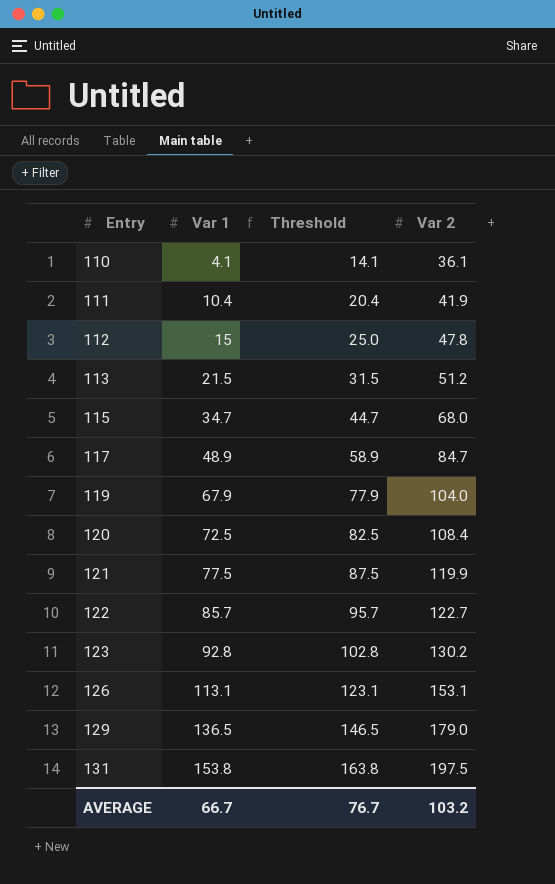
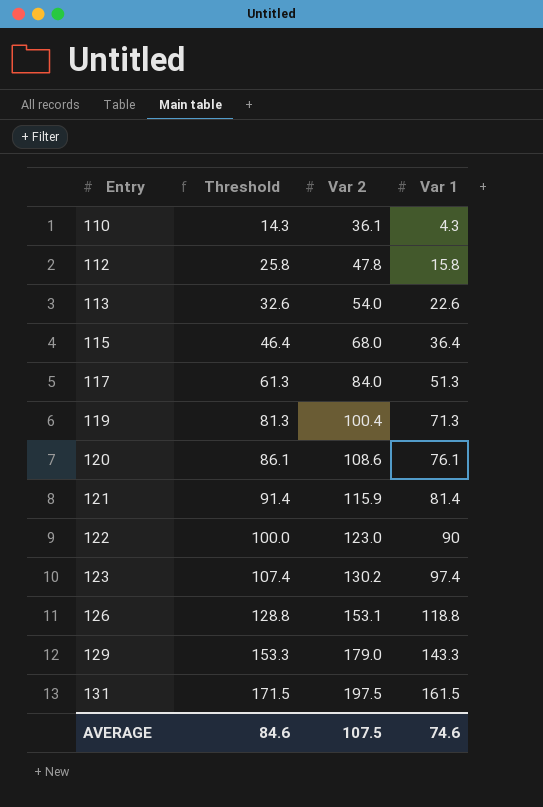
column Var 1 | position: 2 -> 4
row 111: 10.4 | 20.4 | 41.9 -> none
110 | Threshold: 14.1 -> 14.3
110 | Var 1: 4.1 -> 4.3
112 | Threshold: 25.0 -> 25.8
112 | Var 1: 15 -> 15.8
113 | Threshold: 31.5 -> 32.6
113 | Var 2: 51.2 -> 54.0
113 | Var 1: 21.5 -> 22.6
115 | Threshold: 44.7 -> 46.4
115 | Var 1: 34.7 -> 36.4
117 | Threshold: 58.9 -> 61.3
117 | Var 2: 84.7 -> 84.0
117 | Var 1: 48.9 -> 51.3
119 | Threshold: 77.9 -> 81.3
119 | Var 2: 104.0 -> 100.4
119 | Var 1: 67.9 -> 71.3
120 | Threshold: 82.5 -> 86.1
120 | Var 2: 108.4 -> 108.6
120 | Var 1: 72.5 -> 76.1
121 | Threshold: 87.5 -> 91.4
121 | Var 2: 119.9 -> 115.9
121 | Var 1: 77.5 -> 81.4
122 | Threshold: 95.7 -> 100.0
122 | Var 2: 122.7 -> 123.0
122 | Var 1: 85.7 -> 90
123 | Threshold: 102.8 -> 107.4
123 | Var 1: 92.8 -> 97.4
126 | Threshold: 123.1 -> 128.8
126 | Var 1: 113.1 -> 118.8
129 | Threshold: 146.5 -> 153.3
129 | Var 1: 136.5 -> 143.3
131 | Threshold: 163.8 -> 171.5
131 | Var 1: 153.8 -> 161.5
AVERAGE | Threshold: 76.7 -> 84.6
AVERAGE | Var 2: 103.2 -> 107.5
AVERAGE | Var 1: 66.7 -> 74.6

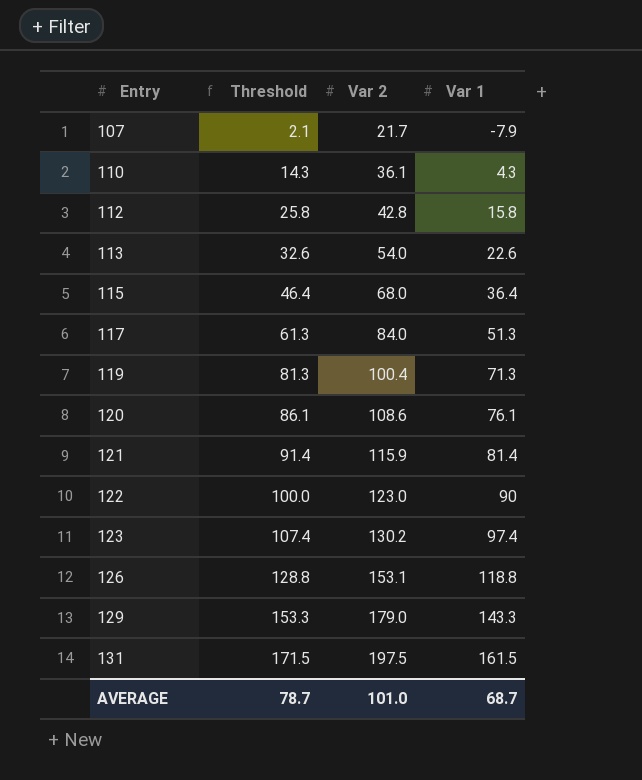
row 107: none -> 2.1 | 21.7 | -7.9
112 | Var 2: 47.8 -> 42.8
AVERAGE | Threshold: 84.6 -> 78.7
AVERAGE | Var 2: 107.5 -> 101.0
AVERAGE | Var 1: 74.6 -> 68.7

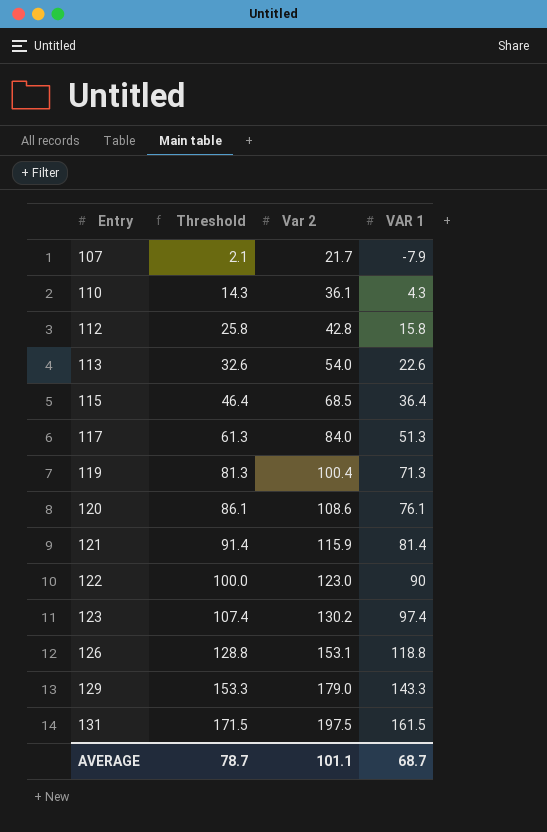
column name: Var 1 -> VAR 1
115 | Var 2: 68.0 -> 68.5
AVERAGE | Var 2: 101.0 -> 101.1

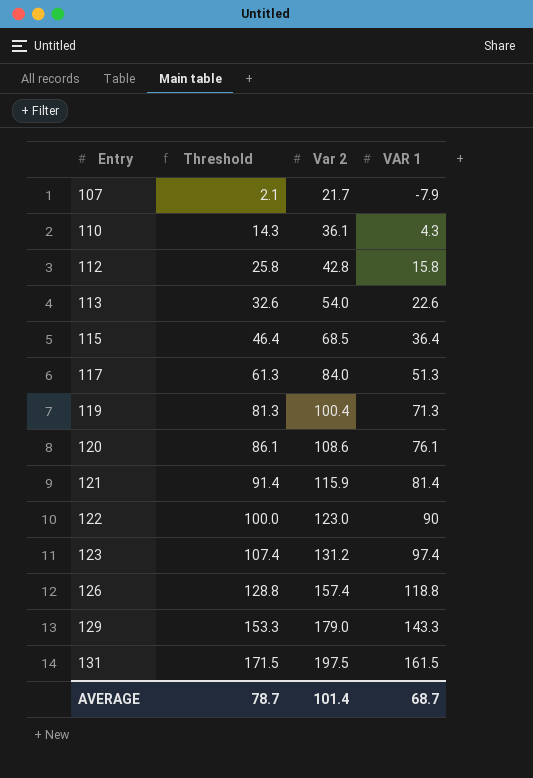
123 | Var 2: 130.2 -> 131.2
126 | Var 2: 153.1 -> 157.4
AVERAGE | Var 2: 101.1 -> 101.4

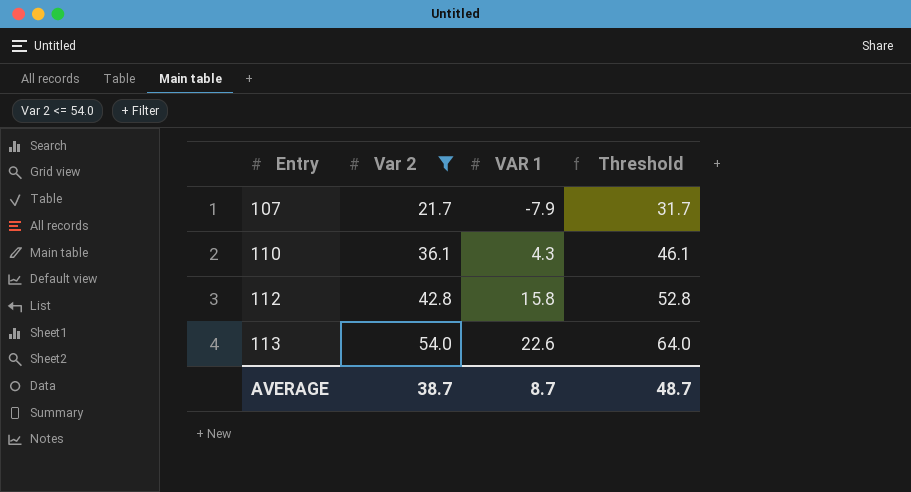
filter: none -> Var 2 <= 54.0
column Threshold | formula: [VAR 1] + 10 -> [Var 2] + 10
column Threshold | position: 2 -> 4
AVERAGE | Var 2: 101.4 -> 38.7
AVERAGE | VAR 1: 68.7 -> 8.7
AVERAGE | Threshold: 78.7 -> 48.7

